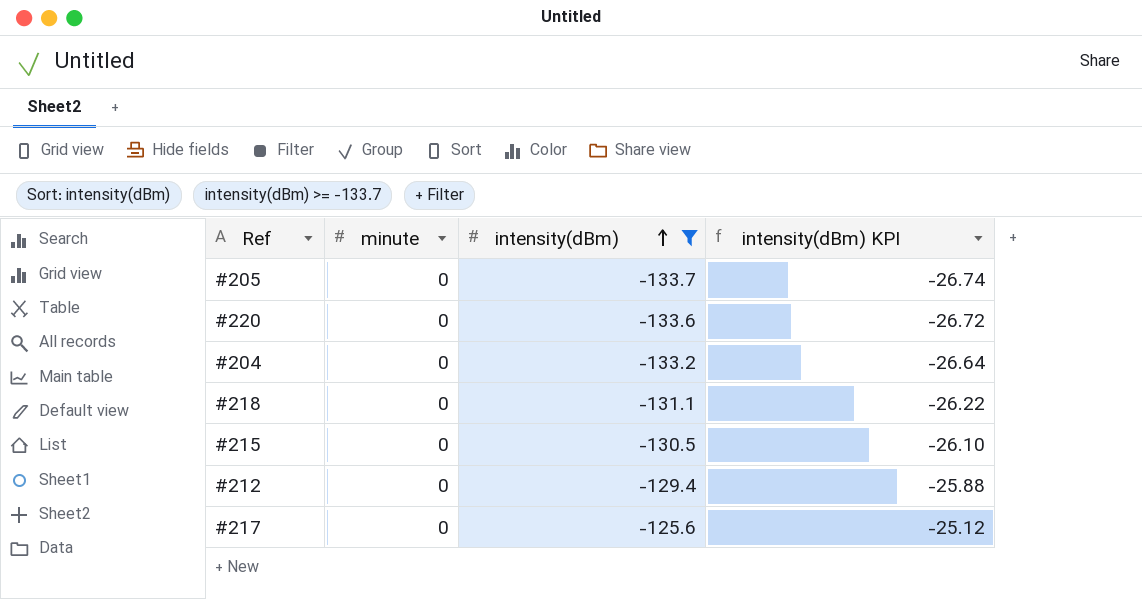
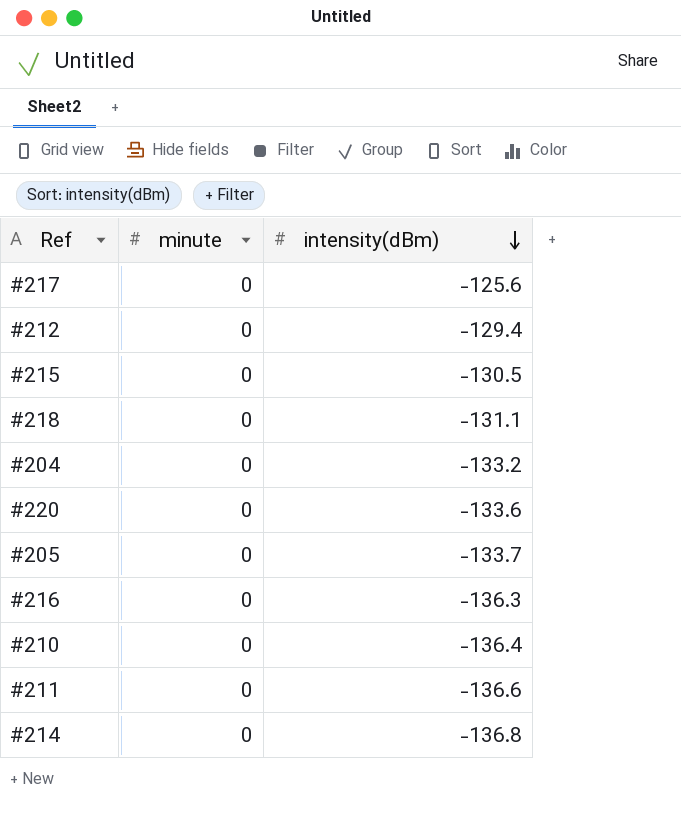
filter: intensity(dBm) >= -133.7 -> none
row order: intensity(dBm) ascending -> intensity(dBm) descending
column intensity(dBm) KPI | formula: [intensity(dBm)] * 0.2 -> none

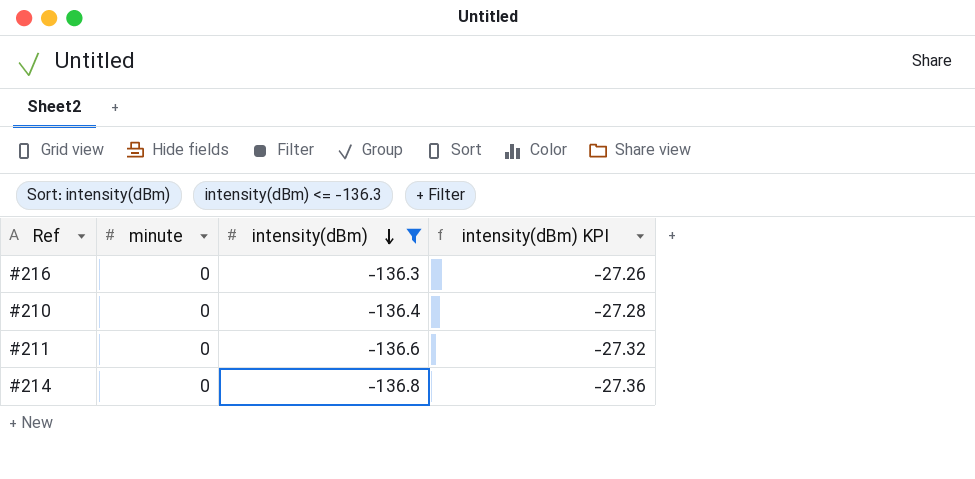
filter: none -> intensity(dBm) <= -136.3
column intensity(dBm) KPI | formula: none -> [intensity(dBm)] * 0.2

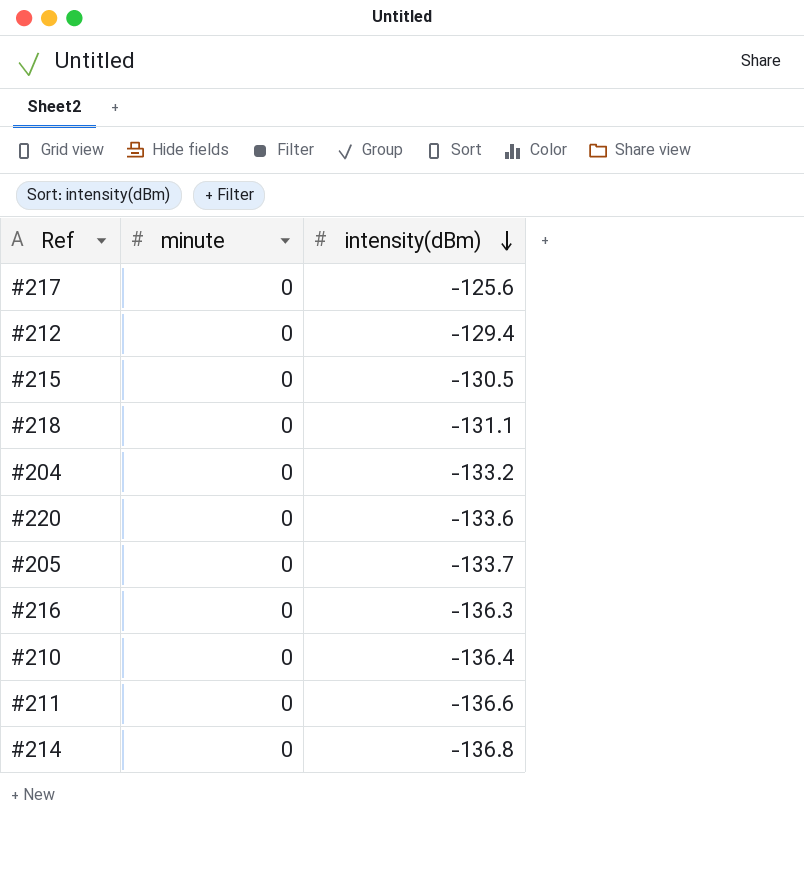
filter: intensity(dBm) <= -136.3 -> none
column intensity(dBm) KPI | formula: [intensity(dBm)] * 0.2 -> none

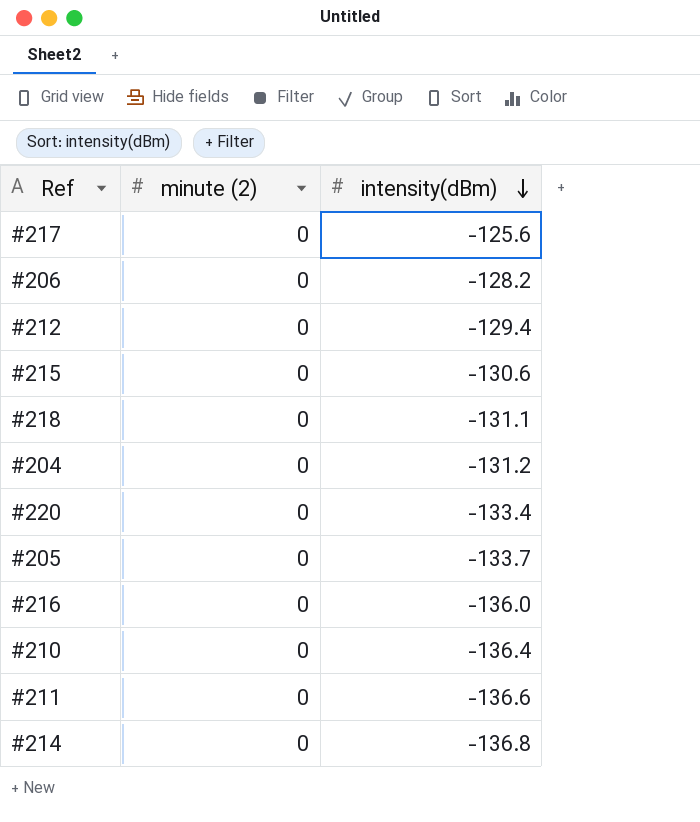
column name: minute -> minute (2)
row #206: none -> 0 | -128.2
#215 | intensity(dBm): -130.5 -> -130.6
#204 | intensity(dBm): -133.2 -> -131.2
#220 | intensity(dBm): -133.6 -> -133.4
#216 | intensity(dBm): -136.3 -> -136.0

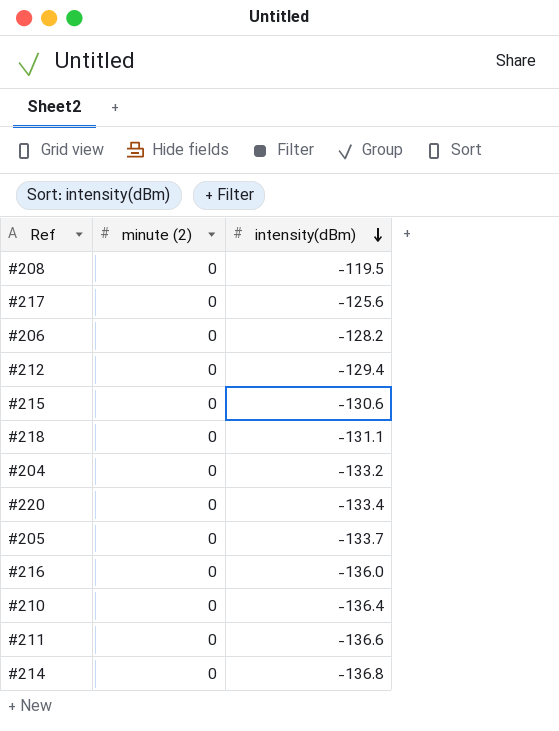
row #208: none -> 0 | -119.5
#204 | intensity(dBm): -131.2 -> -133.2

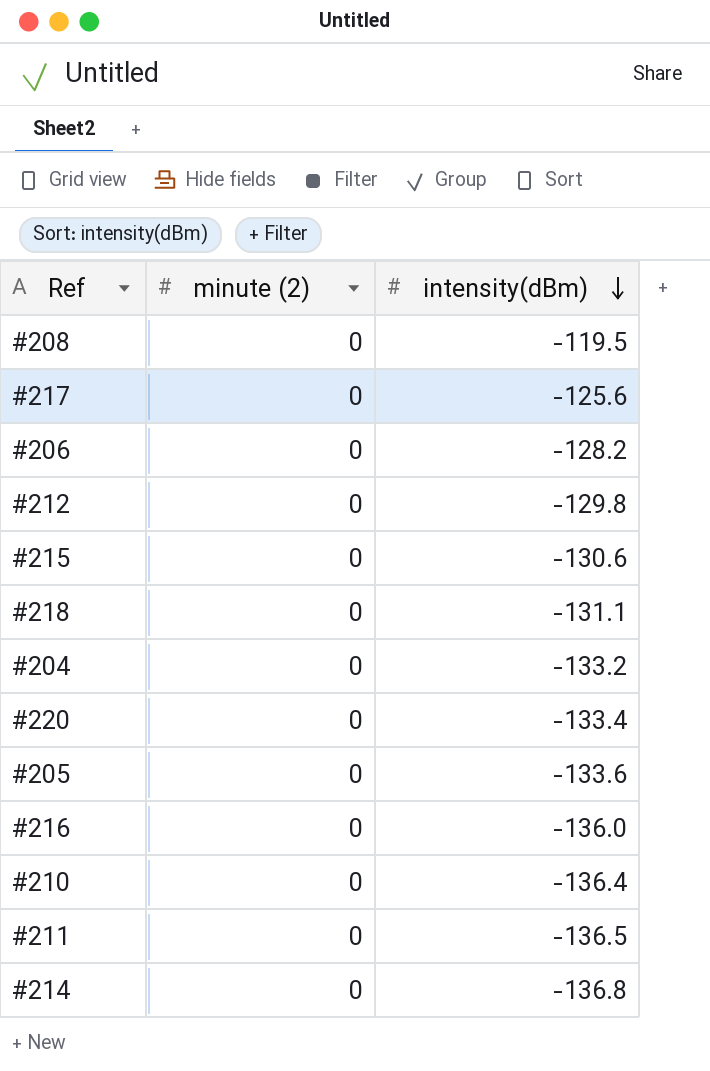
#212 | intensity(dBm): -129.4 -> -129.8
#205 | intensity(dBm): -133.7 -> -133.6
#211 | intensity(dBm): -136.6 -> -136.5

